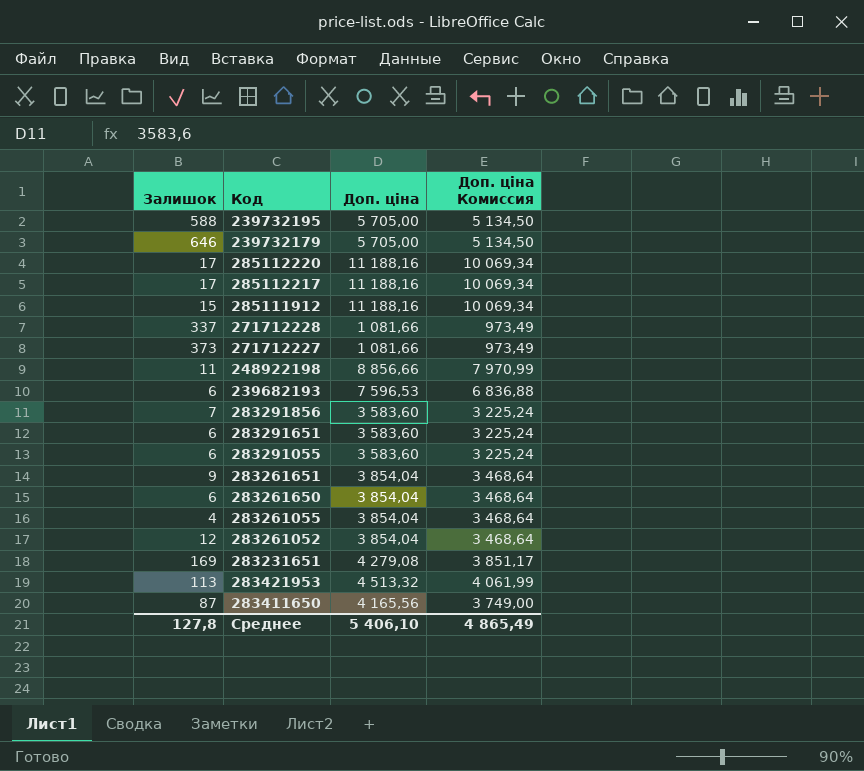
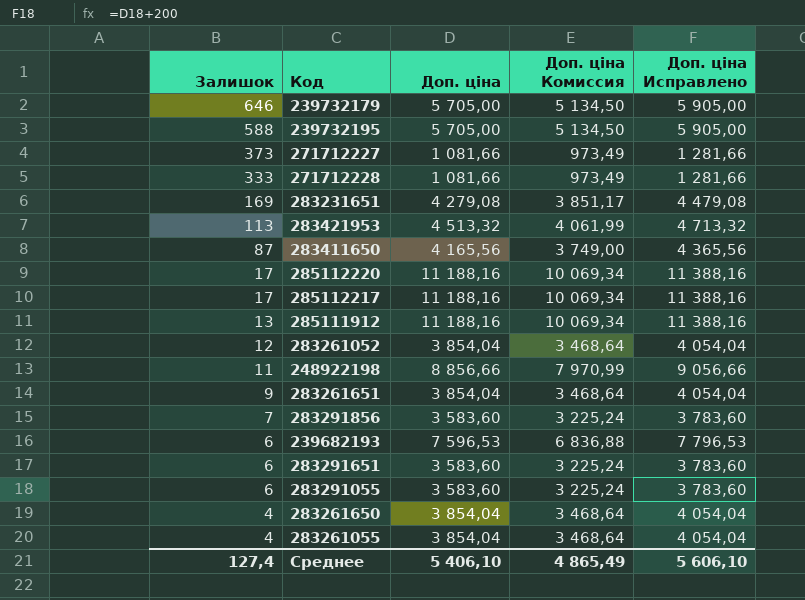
row order: none -> Залишок descending
column Доп. ціна Исправлено | formula: none -> [Доп. ціна] + 200
271712228 | Залишок: 337 -> 333
285111912 | Залишок: 15 -> 13
283261650 | Залишок: 6 -> 4
Среднее | Залишок: 127,8 -> 127,4

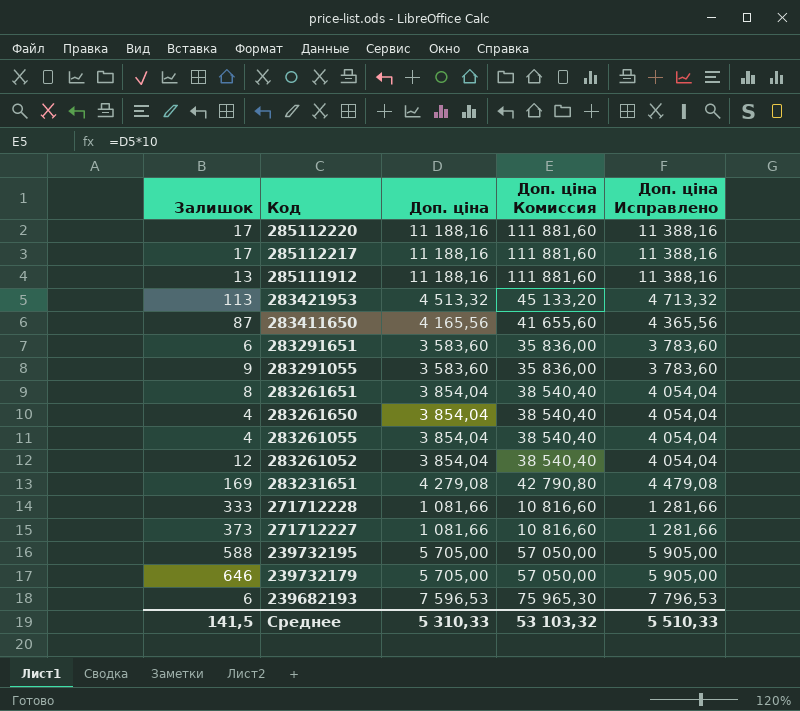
row order: Залишок descending -> Код descending
column Доп. ціна Комиссия | formula: [Доп. ціна] * 0,9 -> [Доп. ціна] * 10
row 248922198: 11 | 8 856,66 | 7 970,99 | 9 056,66 -> none
row 283291856: 7 | 3 583,60 | 3 225,24 | 3 783,60 -> none
283291055 | Залишок: 6 -> 9
283261651 | Залишок: 9 -> 8
Среднее | Залишок: 127,4 -> 141,5
Среднее | Доп. ціна: 5 406,10 -> 5 310,33
Среднее | Доп. ціна Комиссия: 4 865,49 -> 53 103,32
Среднее | Доп. ціна Исправлено: 5 606,10 -> 5 510,33

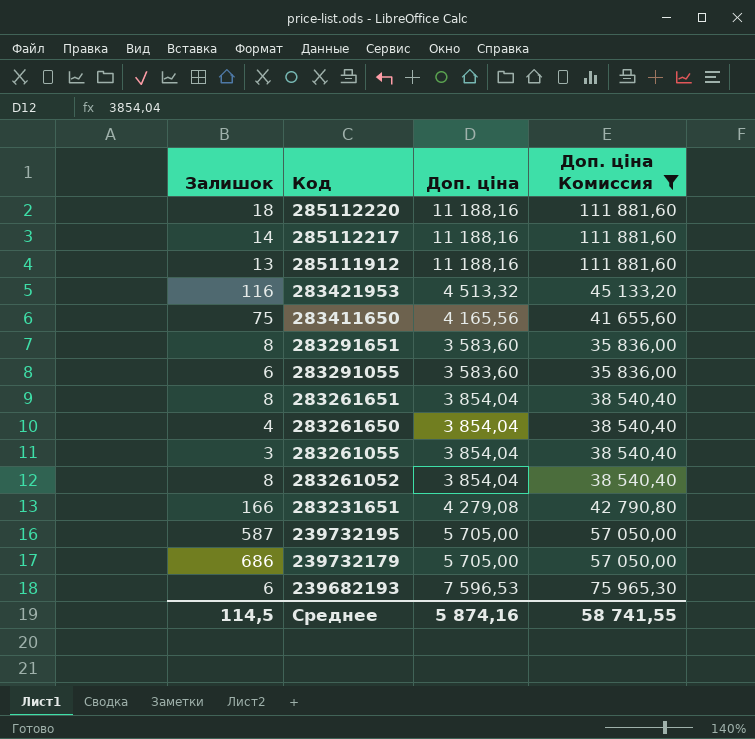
filter: none -> Доп. ціна Комиссия != 10 816,60
column Доп. ціна Исправлено | formula: [Доп. ціна] + 200 -> none
285112220 | Залишок: 17 -> 18
285112217 | Залишок: 17 -> 14
283421953 | Залишок: 113 -> 116
283411650 | Залишок: 87 -> 75
283291651 | Залишок: 6 -> 8
283291055 | Залишок: 9 -> 6
283261055 | Залишок: 4 -> 3
283261052 | Залишок: 12 -> 8
283231651 | Залишок: 169 -> 166
239732195 | Залишок: 588 -> 587
239732179 | Залишок: 646 -> 686
Среднее | Залишок: 141,5 -> 114,5
Среднее | Доп. ціна: 5 310,33 -> 5 874,16
Среднее | Доп. ціна Комиссия: 53 103,32 -> 58 741,55

